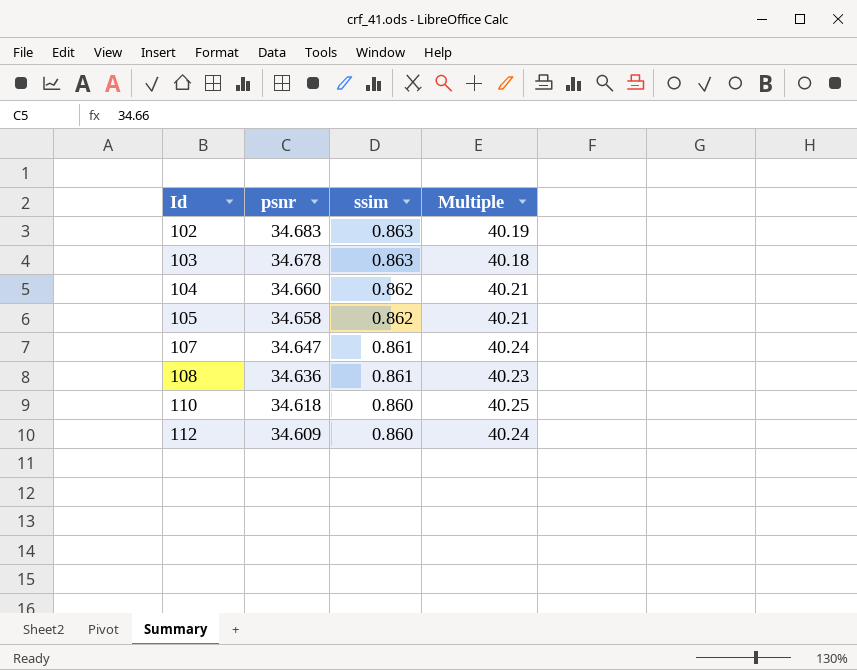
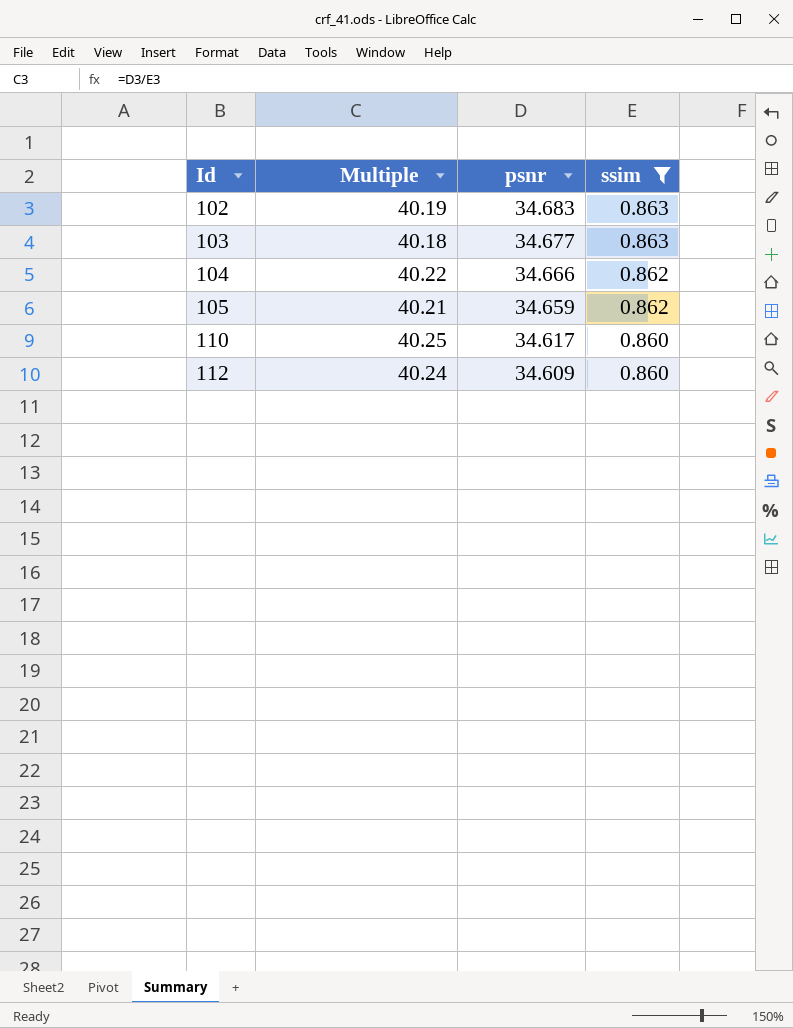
filter: none -> ssim != 0.861
column Multiple | position: 4 -> 2
103 | psnr: 34.678 -> 34.677
104 | Multiple: 40.21 -> 40.22
104 | psnr: 34.660 -> 34.666
105 | psnr: 34.658 -> 34.659
110 | psnr: 34.618 -> 34.617

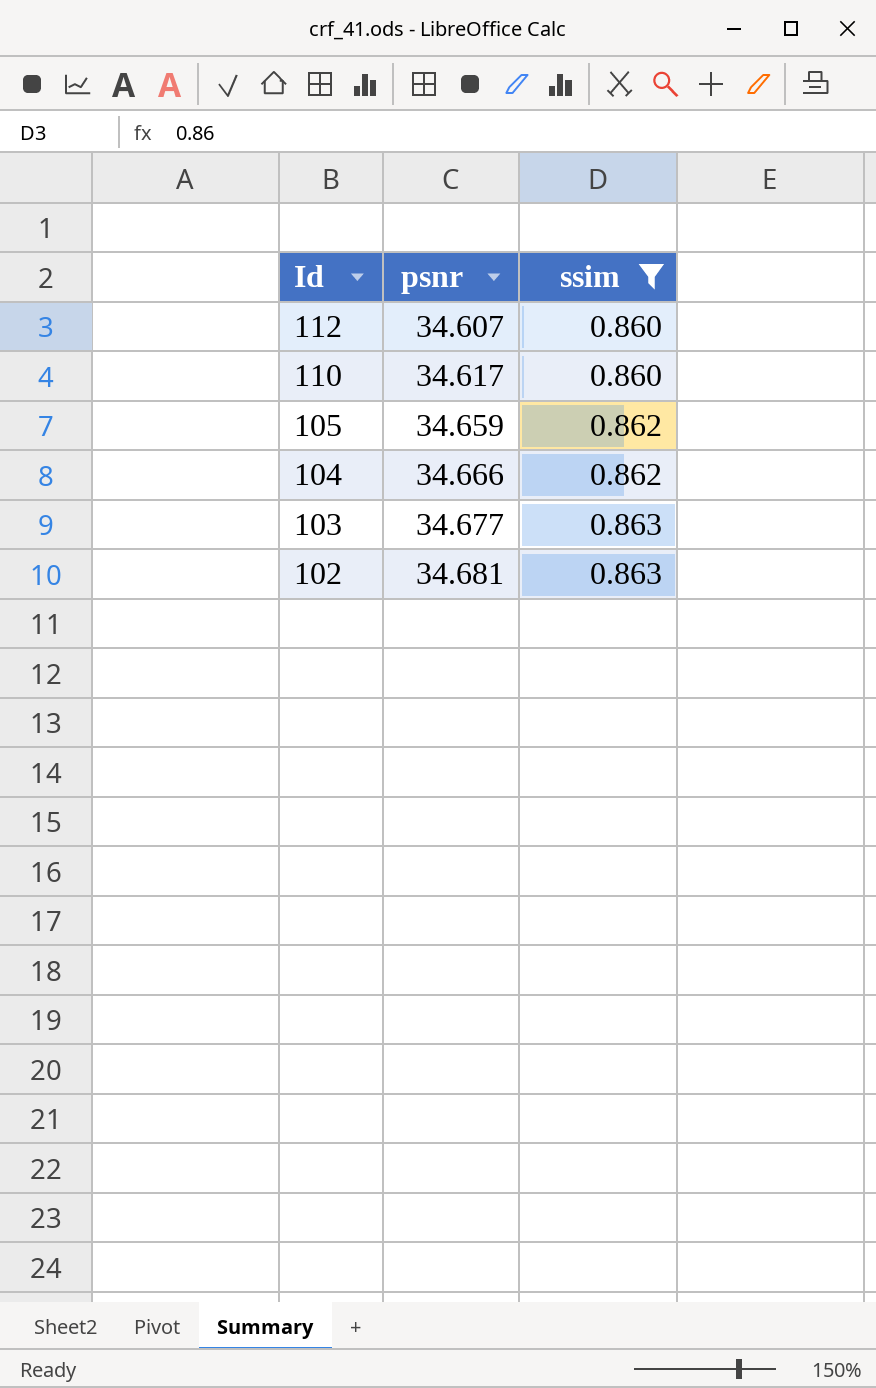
row order: Id ascending -> Id descending
column Multiple | formula: [psnr] / [ssim] -> none
112 | psnr: 34.609 -> 34.607
102 | psnr: 34.683 -> 34.681

